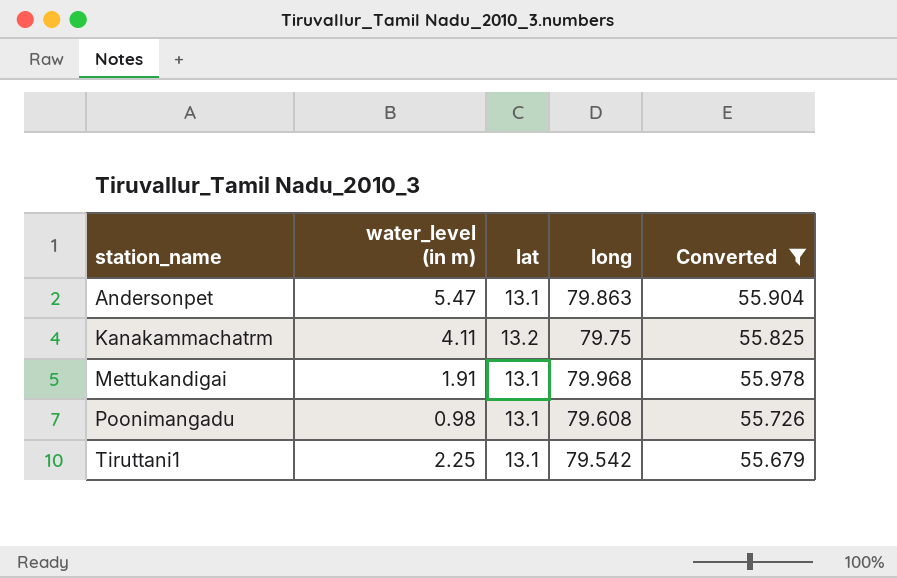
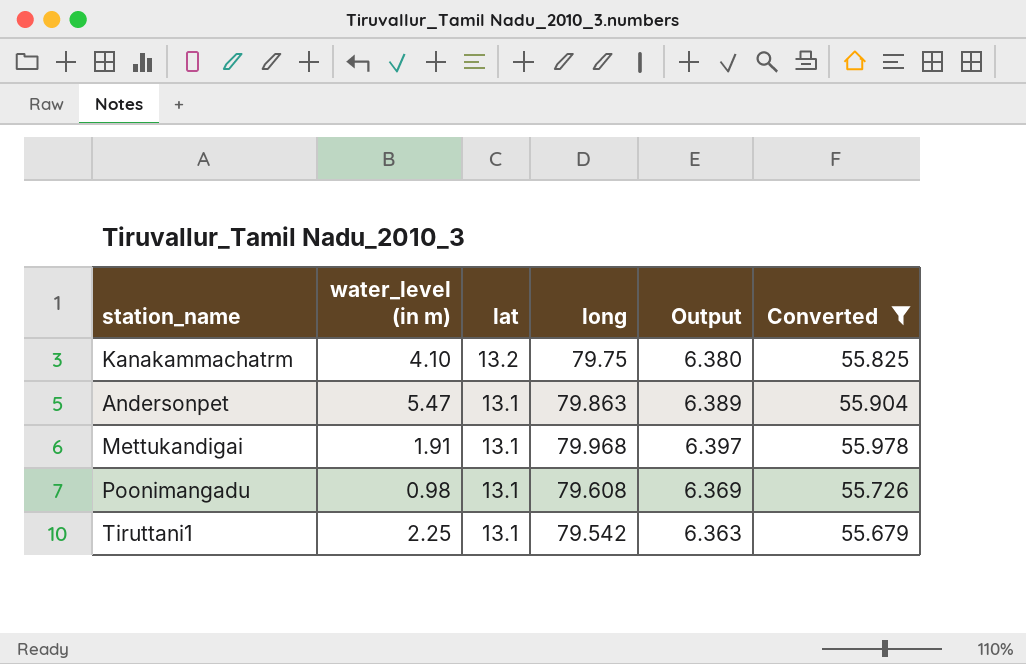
row order: station_name ascending -> lat descending
column Output | formula: none -> [long] * 0.08
Kanakammachatrm | water_level (in m): 4.11 -> 4.10

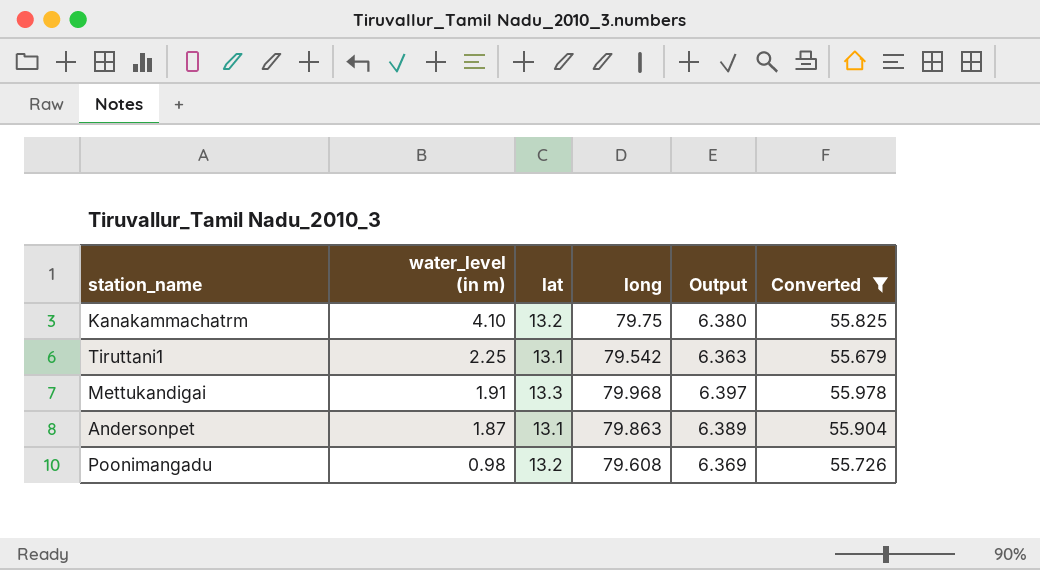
row order: lat descending -> water_level (in m) descending
Mettukandigai | lat: 13.1 -> 13.3
Andersonpet | water_level (in m): 5.47 -> 1.87
Poonimangadu | lat: 13.1 -> 13.2

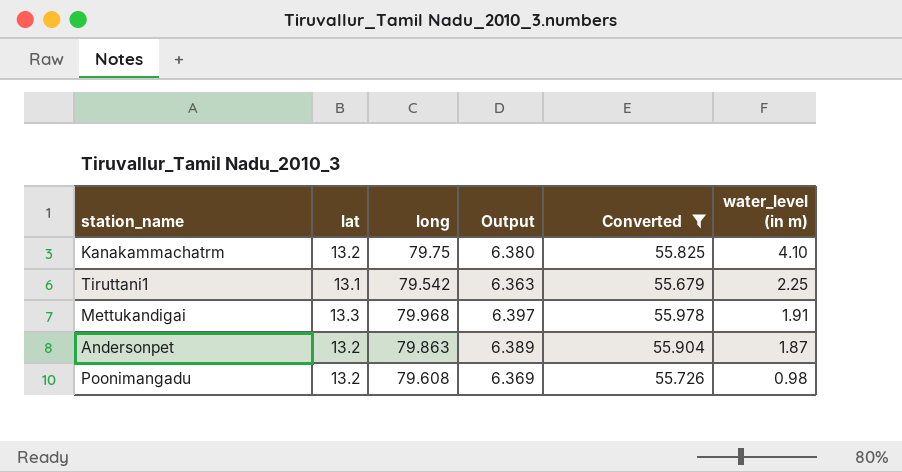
column water_level (in m) | position: 2 -> 6
Andersonpet | lat: 13.1 -> 13.2

